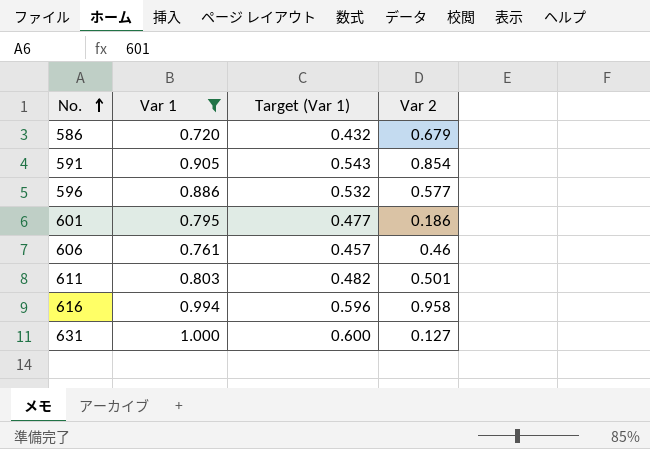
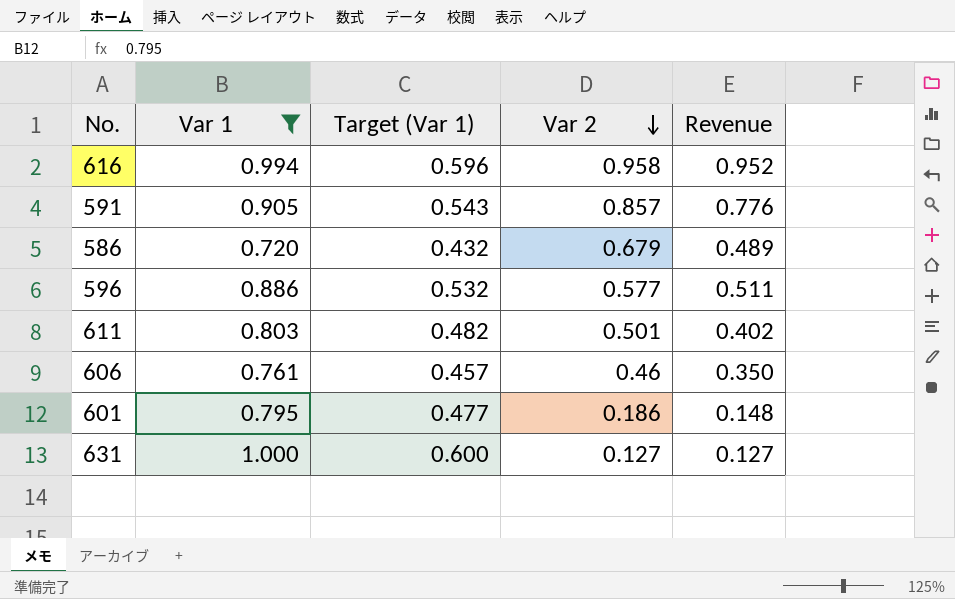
row order: No. ascending -> Var 2 descending
column Revenue | formula: none -> [Var 1] * [Var 2]
591 | Var 2: 0.854 -> 0.857

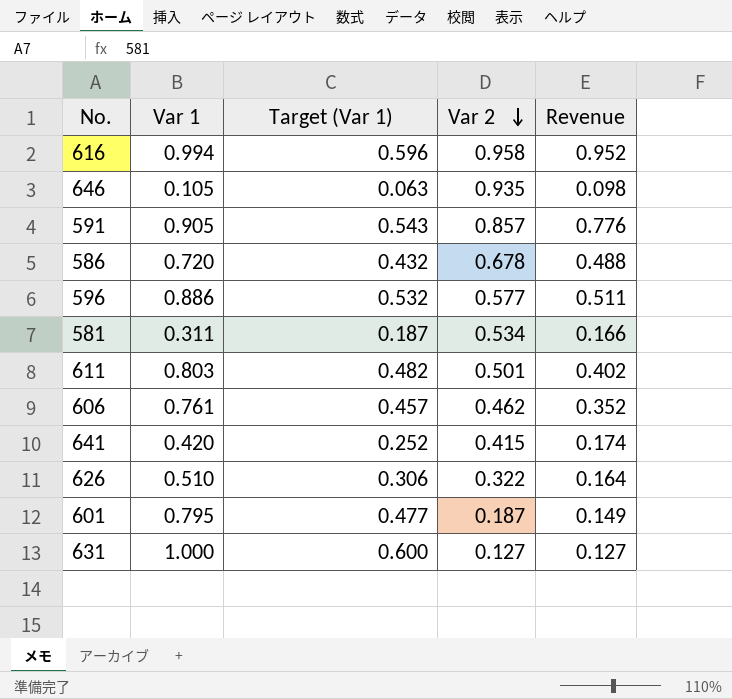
filter: Var 1 >= 0.720 -> none
586 | Var 2: 0.679 -> 0.678
586 | Revenue: 0.489 -> 0.488
606 | Var 2: 0.46 -> 0.462
606 | Revenue: 0.350 -> 0.352
601 | Var 2: 0.186 -> 0.187
601 | Revenue: 0.148 -> 0.149

